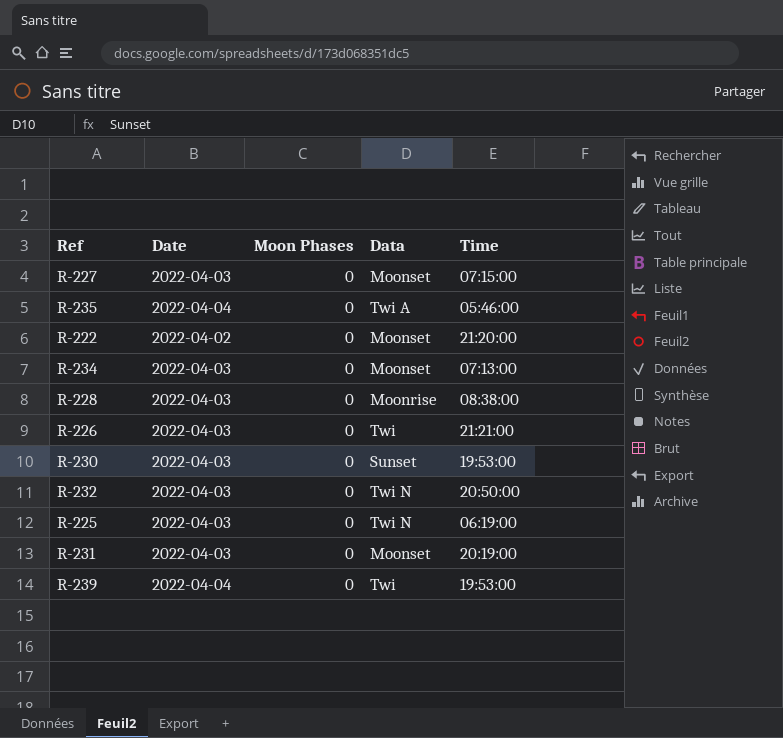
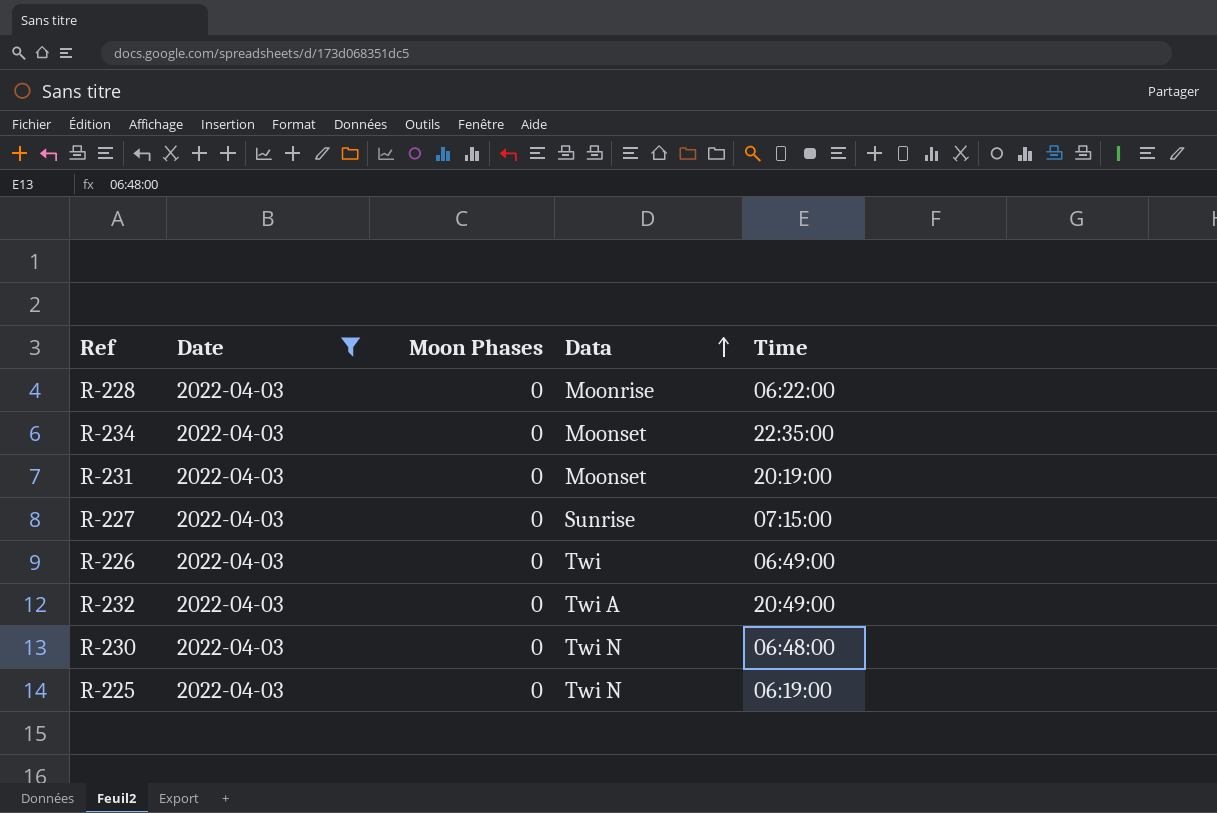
filter: none -> Date = 2022-04-03
row order: none -> Data ascending
R-228 | Time: 08:38:00 -> 06:22:00
R-234 | Time: 07:13:00 -> 22:35:00
R-227 | Data: Moonset -> Sunrise
R-226 | Time: 21:21:00 -> 06:49:00
R-232 | Data: Twi N -> Twi A
R-232 | Time: 20:50:00 -> 20:49:00
R-230 | Data: Sunset -> Twi N
R-230 | Time: 19:53:00 -> 06:48:00

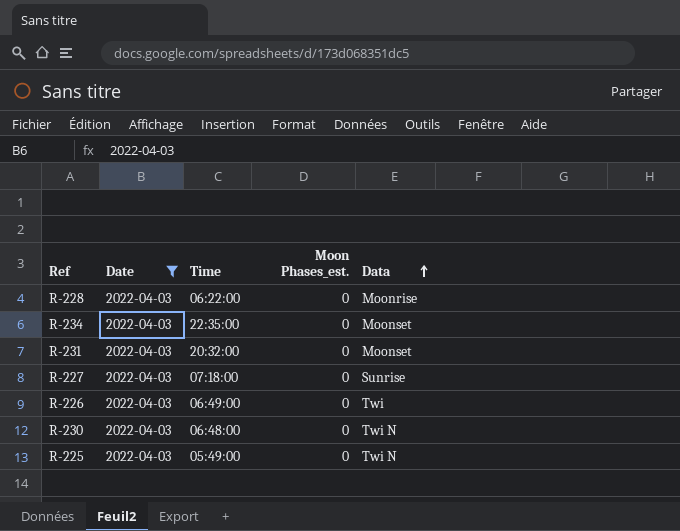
column Time | position: 5 -> 3
column name: Moon Phases -> Moon Phases_est.
row R-232: 2022-04-03 | 0 | Twi A | 20:49:00 -> none
R-231 | Time: 20:19:00 -> 20:32:00
R-227 | Time: 07:15:00 -> 07:18:00
R-225 | Time: 06:19:00 -> 05:49:00

